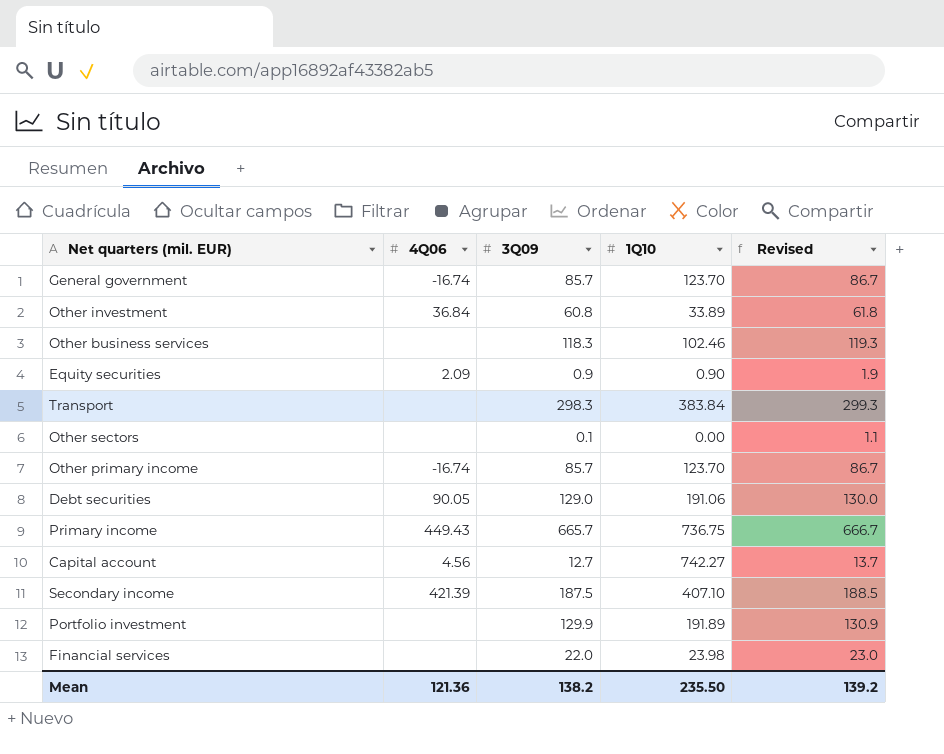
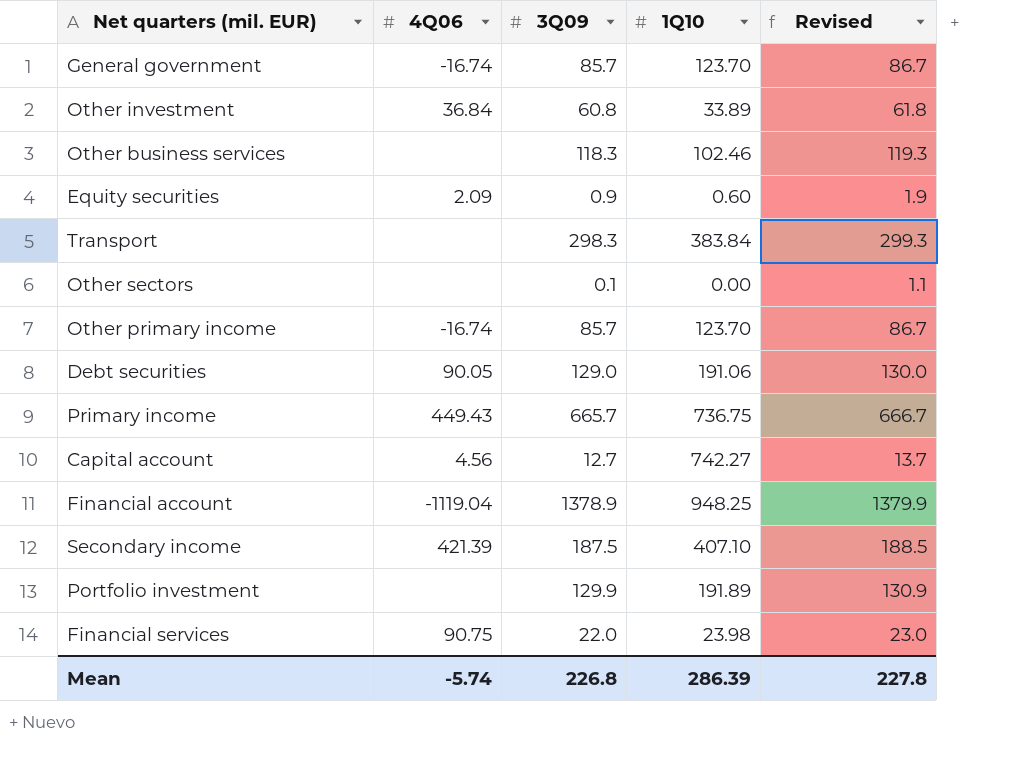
Equity securities | 1Q10: 0.90 -> 0.60
row Financial account: none -> -1119.04 | 1378.9 | 948.25 | 1379.9
Financial services | 4Q06: none -> 90.75
Mean | 4Q06: 121.36 -> -5.74
Mean | 3Q09: 138.2 -> 226.8
Mean | 1Q10: 235.50 -> 286.39
Mean | Revised: 139.2 -> 227.8

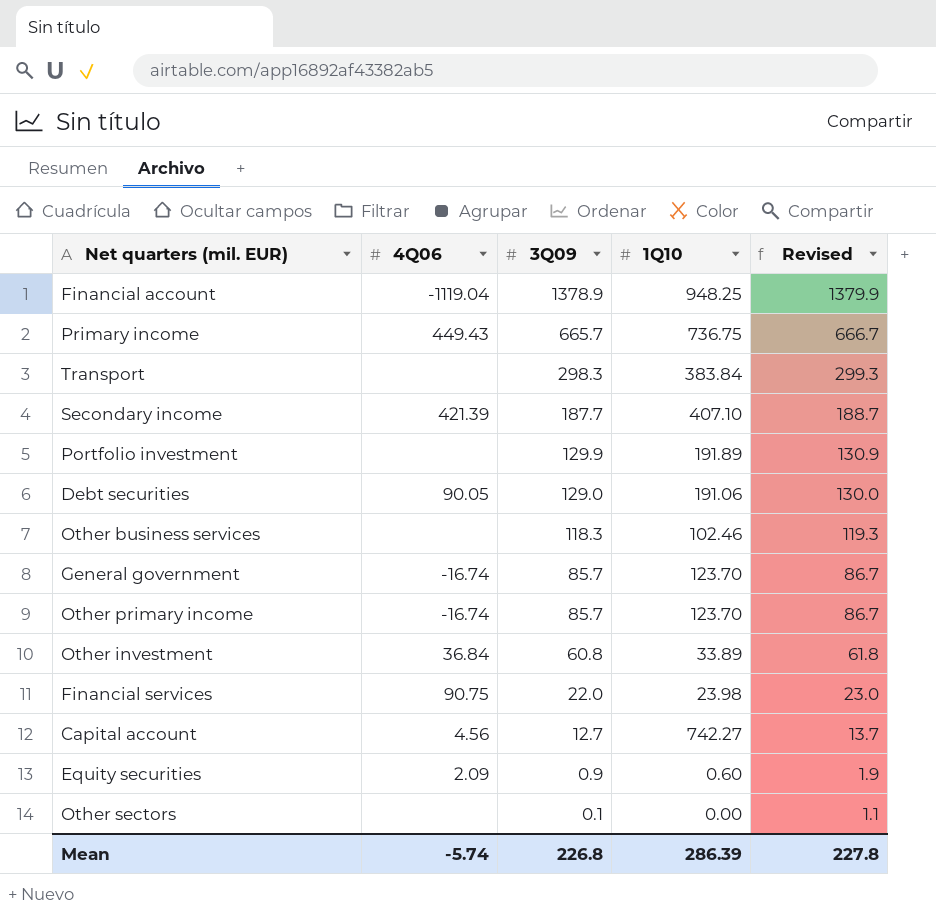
row order: none -> 3Q09 descending
Secondary income | 3Q09: 187.5 -> 187.7
Secondary income | Revised: 188.5 -> 188.7

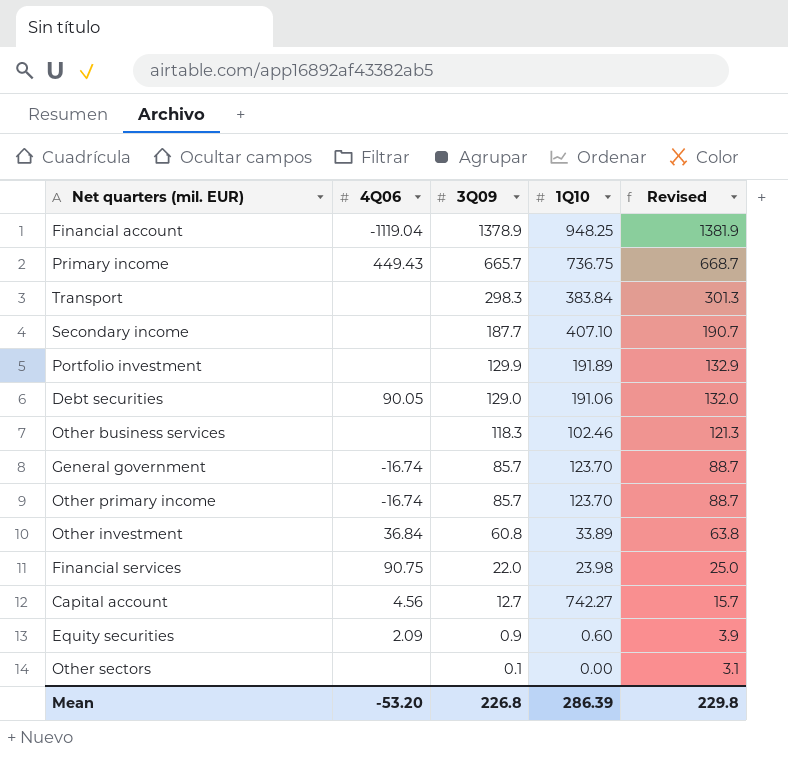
column Revised | formula: [3Q09] + 1 -> [3Q09] + 3
Secondary income | 4Q06: 421.39 -> none
Mean | 4Q06: -5.74 -> -53.20
Mean | Revised: 227.8 -> 229.8

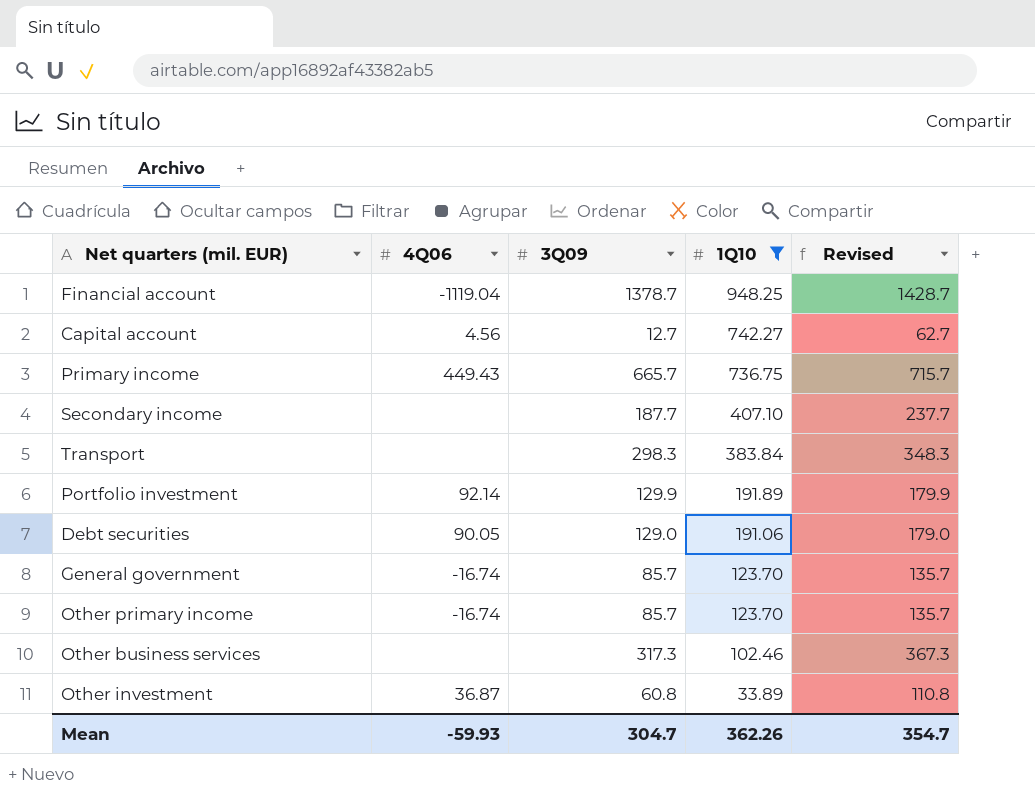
filter: none -> 1Q10 >= 33.89
row order: 3Q09 descending -> 1Q10 descending
column Revised | formula: [3Q09] + 3 -> [3Q09] + 50
Financial account | 3Q09: 1378.9 -> 1378.7
Portfolio investment | 4Q06: none -> 92.14
Other business services | 3Q09: 118.3 -> 317.3
Other investment | 4Q06: 36.84 -> 36.87
Mean | 4Q06: -53.20 -> -59.93
Mean | 3Q09: 226.8 -> 304.7
Mean | 1Q10: 286.39 -> 362.26
Mean | Revised: 229.8 -> 354.7

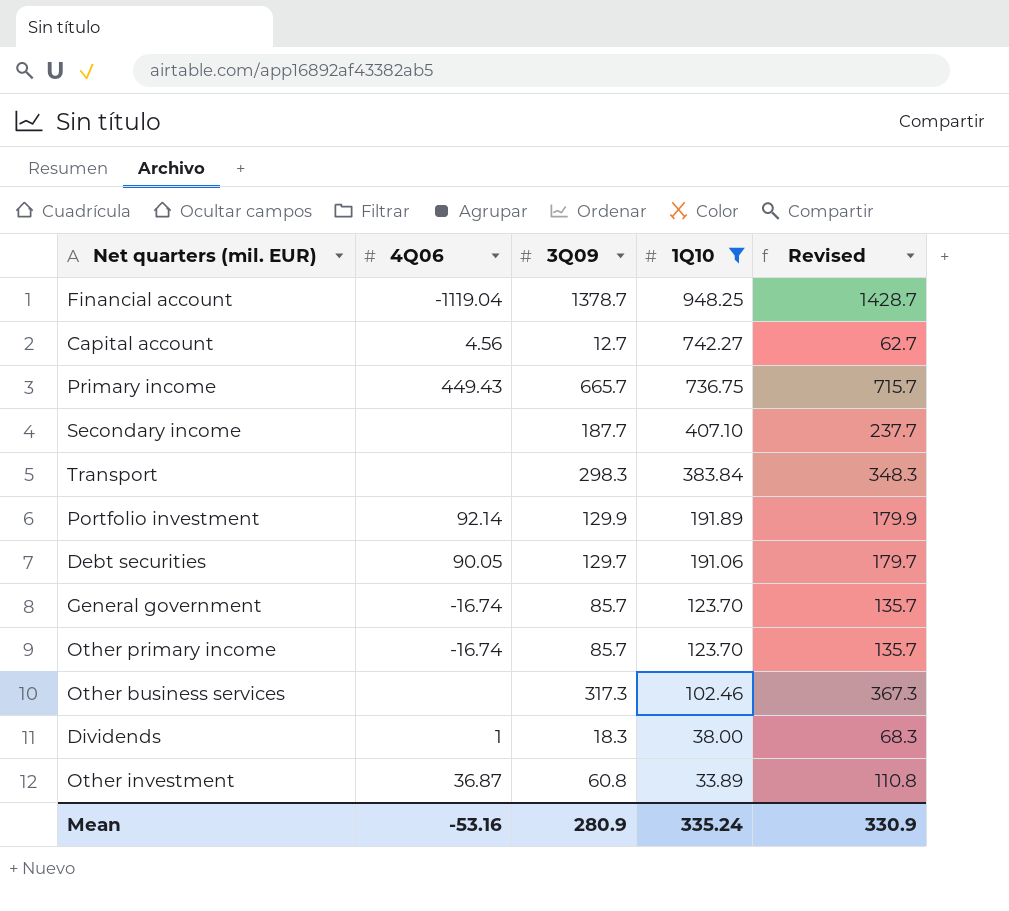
Debt securities | 3Q09: 129.0 -> 129.7
Debt securities | Revised: 179.0 -> 179.7
row Dividends: none -> 1 | 18.3 | 38.00 | 68.3
Mean | 4Q06: -59.93 -> -53.16
Mean | 3Q09: 304.7 -> 280.9
Mean | 1Q10: 362.26 -> 335.24
Mean | Revised: 354.7 -> 330.9

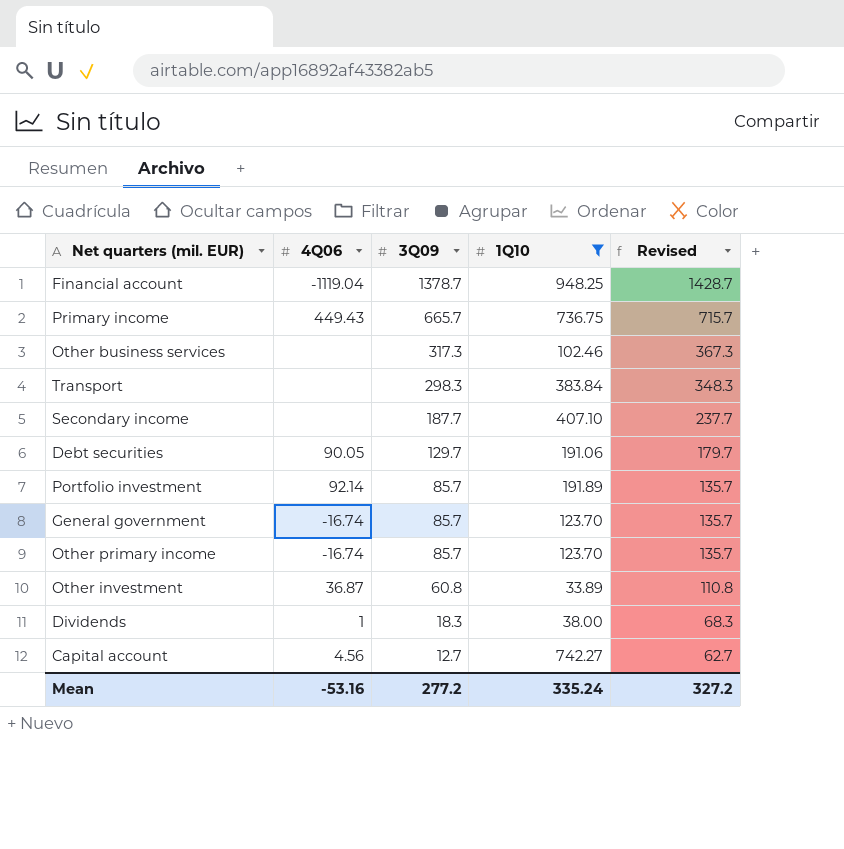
row order: 1Q10 descending -> 3Q09 descending
Portfolio investment | 3Q09: 129.9 -> 85.7
Portfolio investment | Revised: 179.9 -> 135.7
Mean | 3Q09: 280.9 -> 277.2
Mean | Revised: 330.9 -> 327.2

